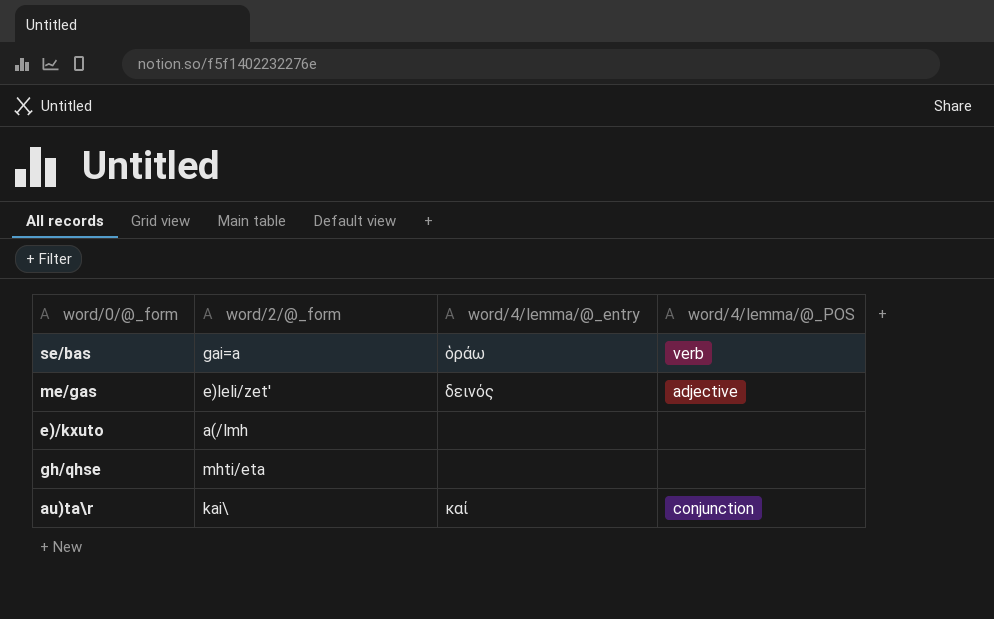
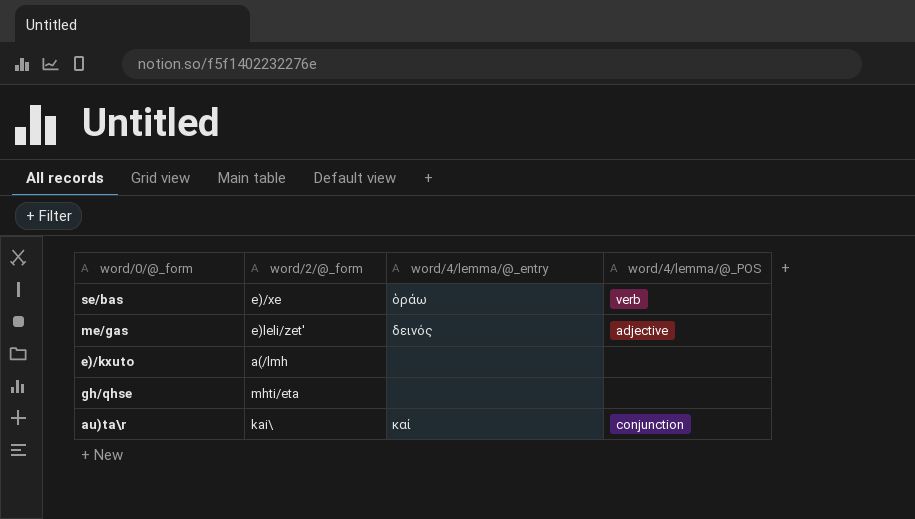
se/bas | word/2/@_form: gai=a -> e)/xe

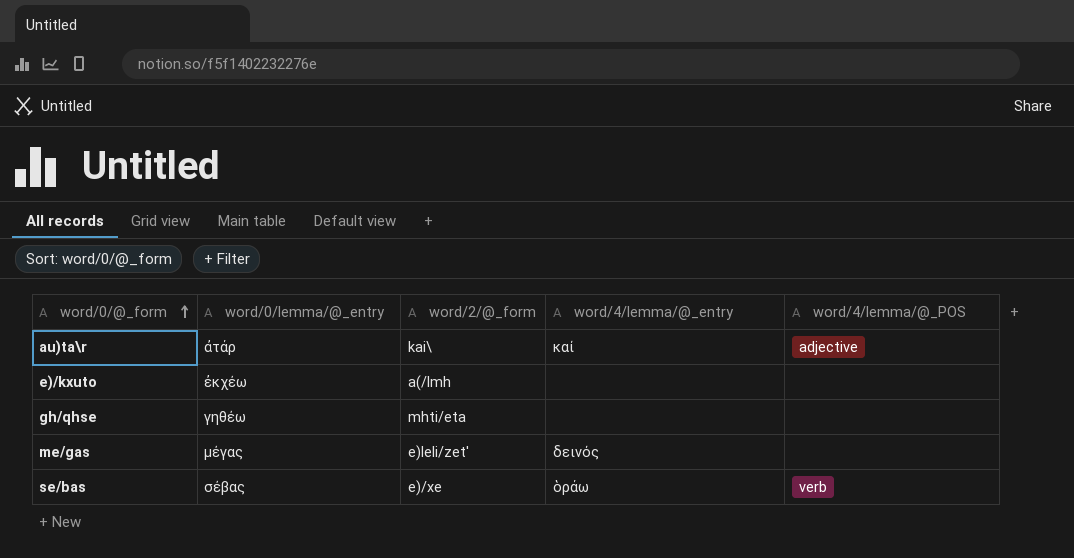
row order: none -> word/0/@_form ascending
column word/0/lemma/@_entry | position: none -> 2
au)ta\r | word/4/lemma/@_POS: conjunction -> adjective
me/gas | word/4/lemma/@_POS: adjective -> none

